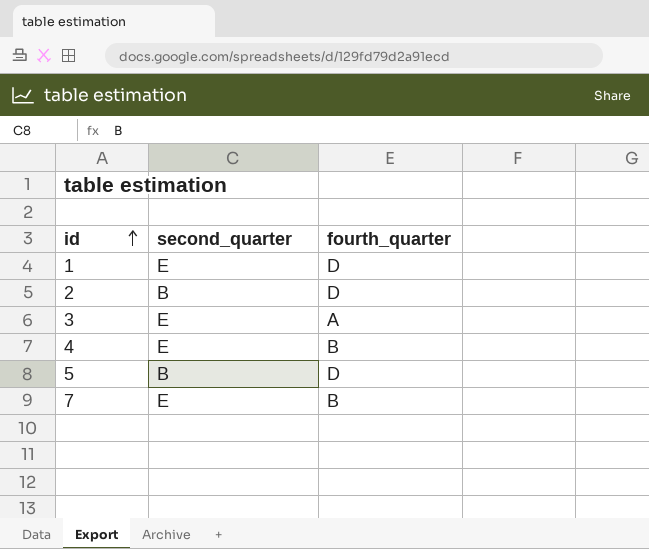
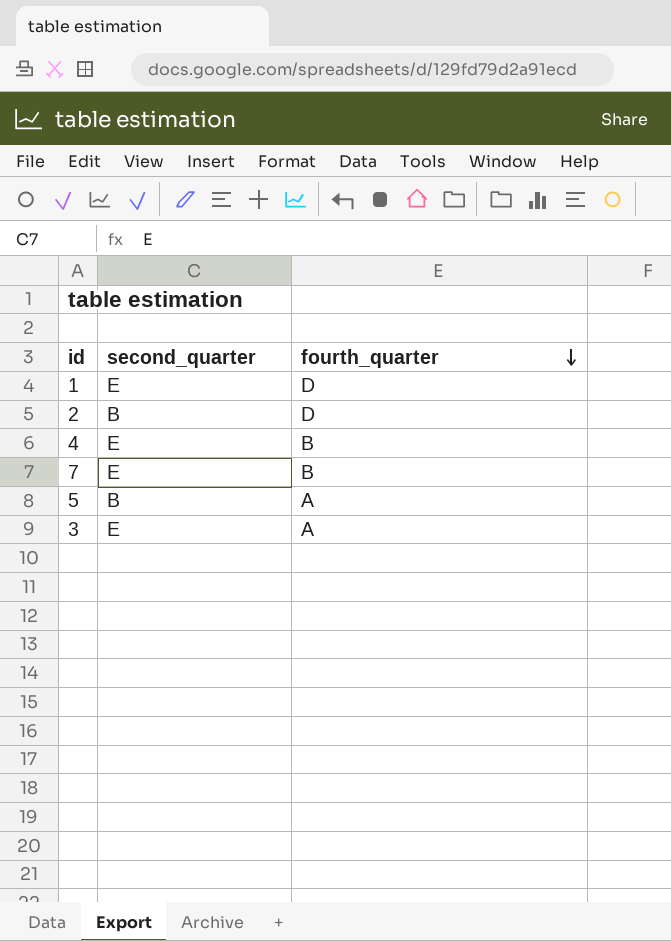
row order: id ascending -> fourth_quarter descending
5 | fourth_quarter: D -> A

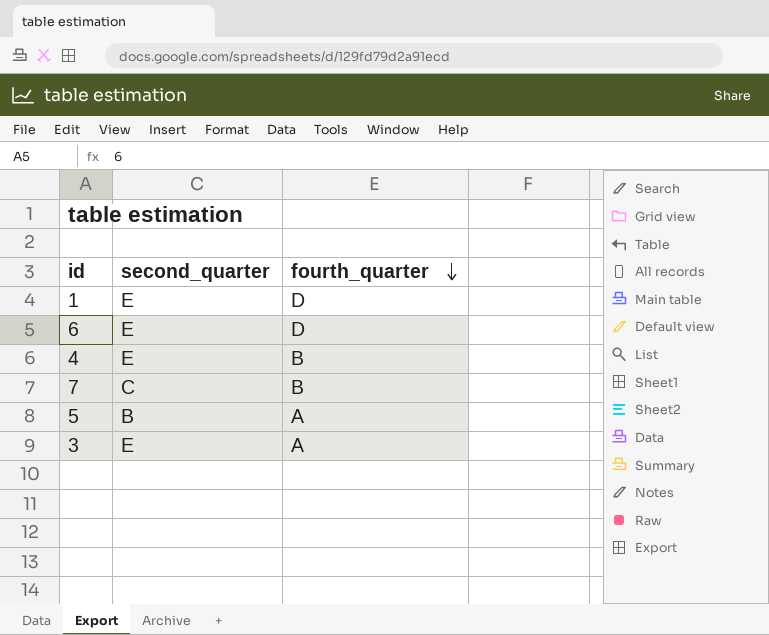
row 2: B | D -> none
row 6: none -> E | D
7 | second_quarter: E -> C

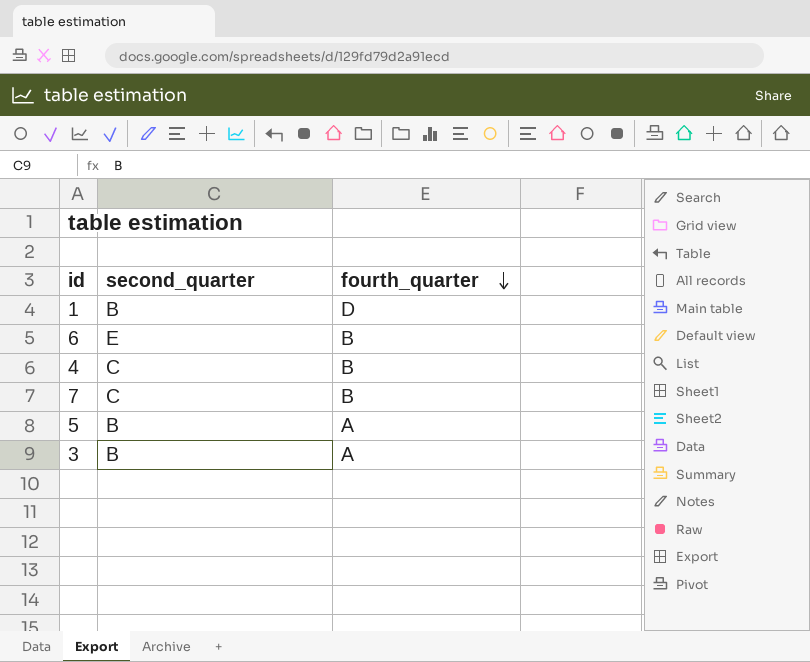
1 | second_quarter: E -> B
6 | fourth_quarter: D -> B
4 | second_quarter: E -> C
3 | second_quarter: E -> B

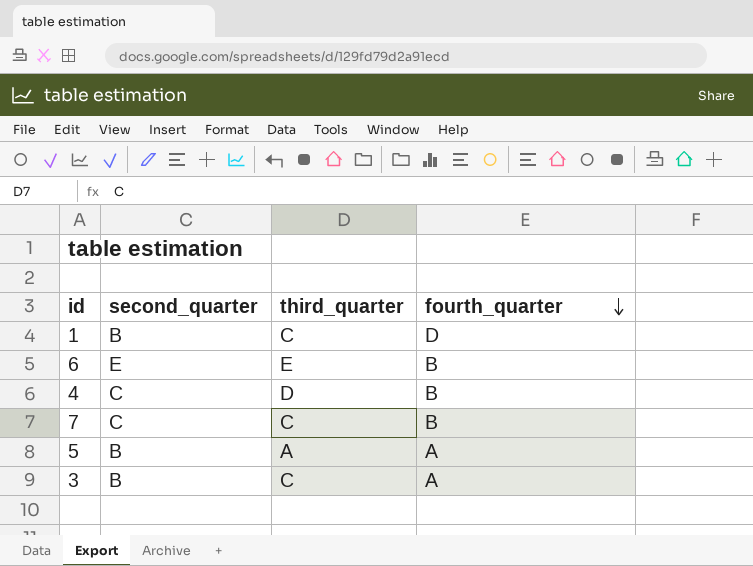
column third_quarter | position: none -> 3

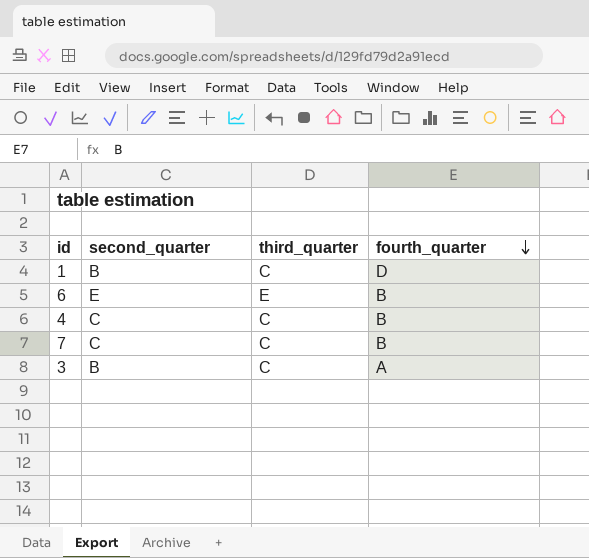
row 5: B | A | A -> none
4 | third_quarter: D -> C

